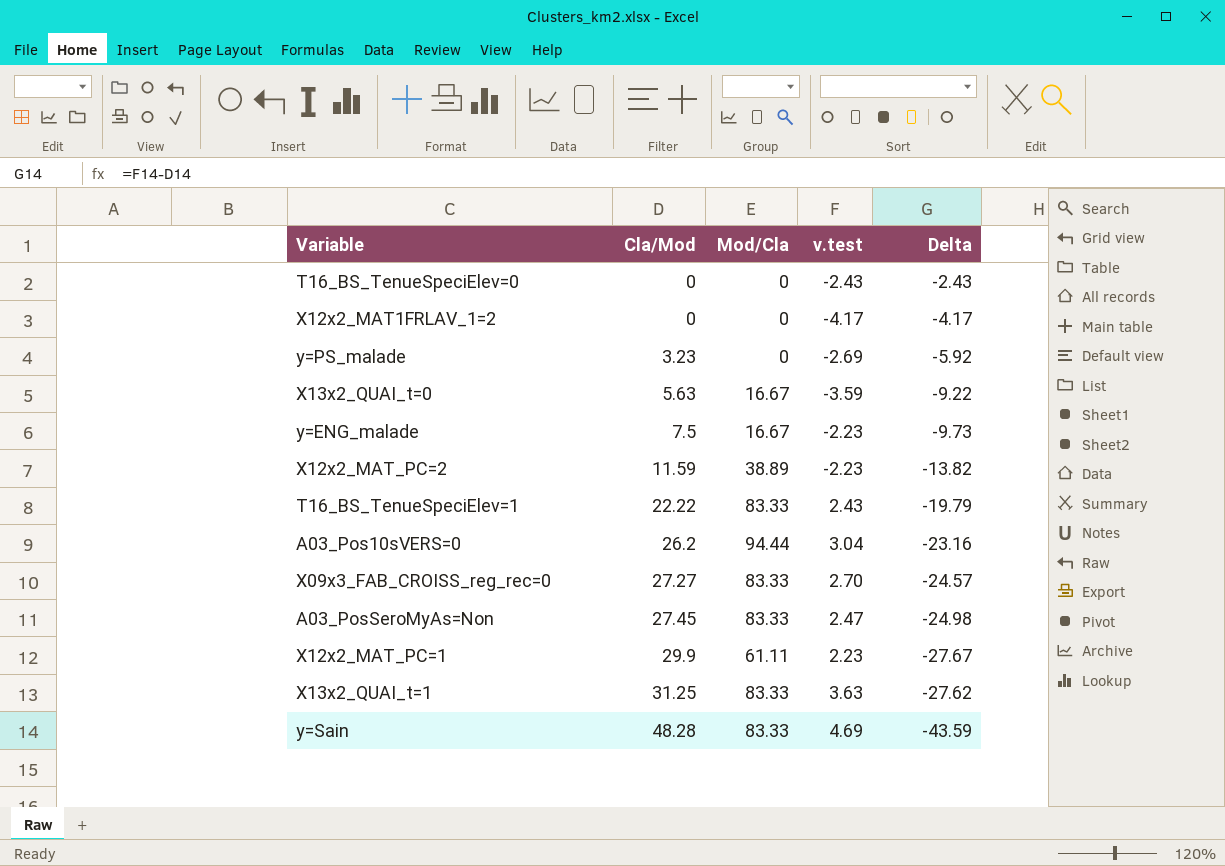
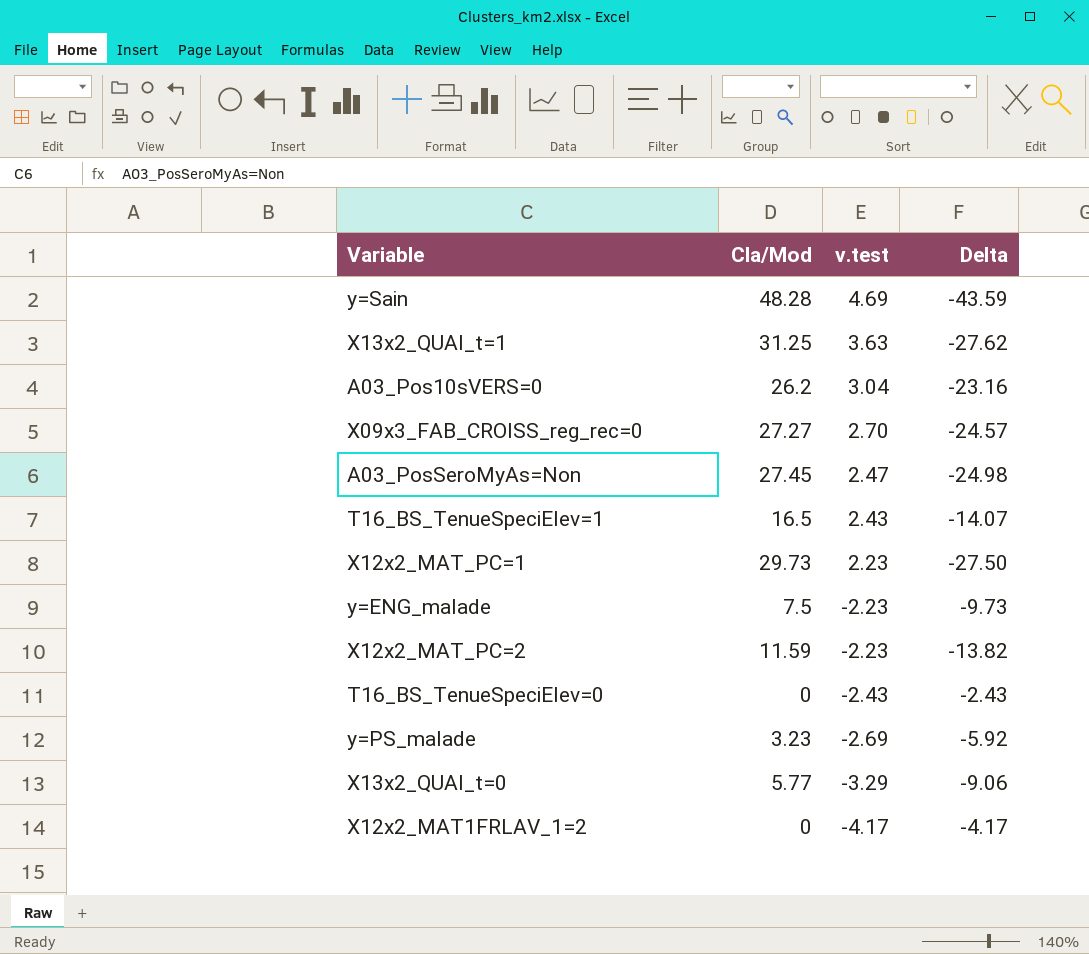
row order: Cla/Mod ascending -> v.test descending
column Mod/Cla | position: 3 -> none
T16_BS_TenueSpeciElev=1 | Cla/Mod: 22.22 -> 16.5
T16_BS_TenueSpeciElev=1 | Delta: -19.79 -> -14.07
X12x2_MAT_PC=1 | Cla/Mod: 29.9 -> 29.73
X12x2_MAT_PC=1 | Delta: -27.67 -> -27.50
X13x2_QUAI_t=0 | Cla/Mod: 5.63 -> 5.77
X13x2_QUAI_t=0 | v.test: -3.59 -> -3.29
X13x2_QUAI_t=0 | Delta: -9.22 -> -9.06

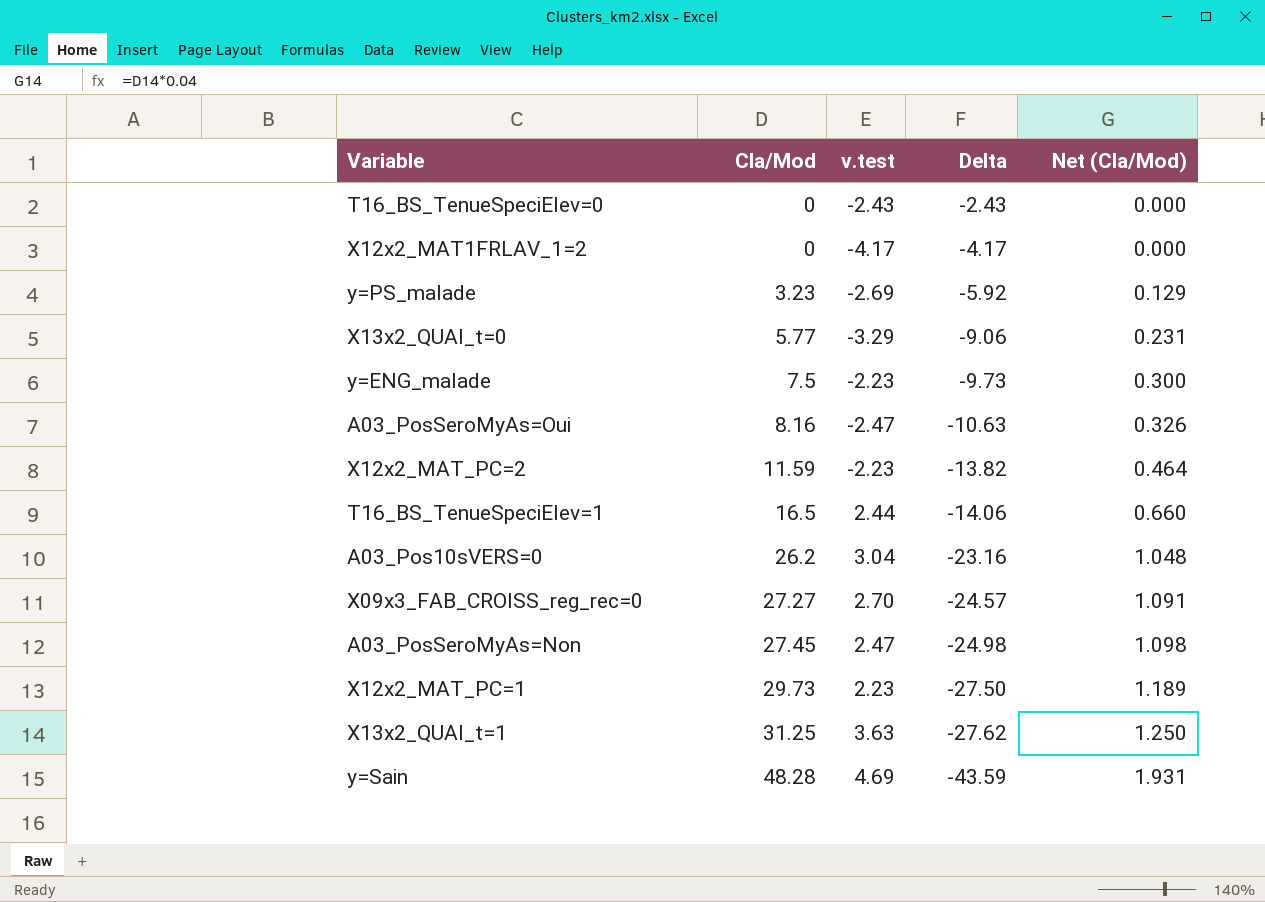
row order: v.test descending -> Cla/Mod ascending
column Net (Cla/Mod) | formula: none -> [Cla/Mod] * 0.04
row A03_PosSeroMyAs=Oui: none -> 8.16 | -2.47 | -10.63 | 0.326
T16_BS_TenueSpeciElev=1 | v.test: 2.43 -> 2.44
T16_BS_TenueSpeciElev=1 | Delta: -14.07 -> -14.06

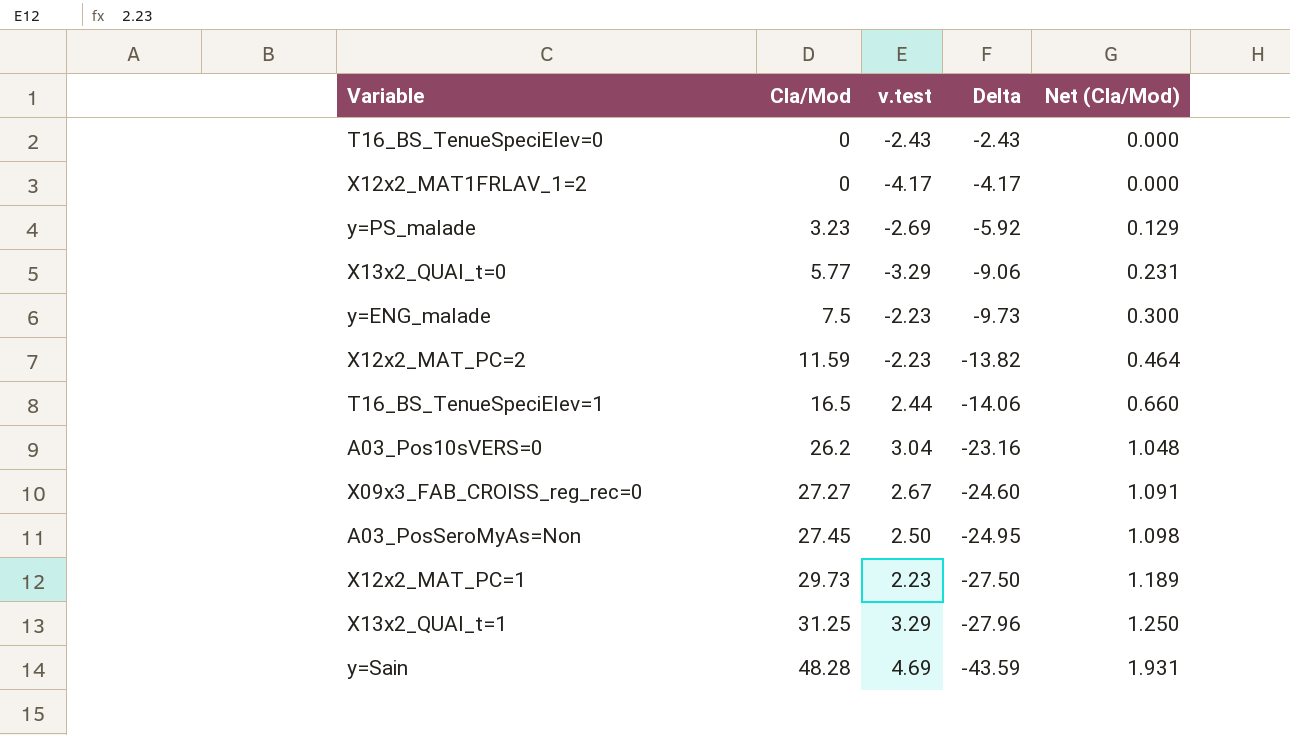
row A03_PosSeroMyAs=Oui: 8.16 | -2.47 | -10.63 | 0.326 -> none
X09x3_FAB_CROISS_reg_rec=0 | v.test: 2.70 -> 2.67
X09x3_FAB_CROISS_reg_rec=0 | Delta: -24.57 -> -24.60
A03_PosSeroMyAs=Non | v.test: 2.47 -> 2.50
A03_PosSeroMyAs=Non | Delta: -24.98 -> -24.95
X13x2_QUAI_t=1 | v.test: 3.63 -> 3.29
X13x2_QUAI_t=1 | Delta: -27.62 -> -27.96

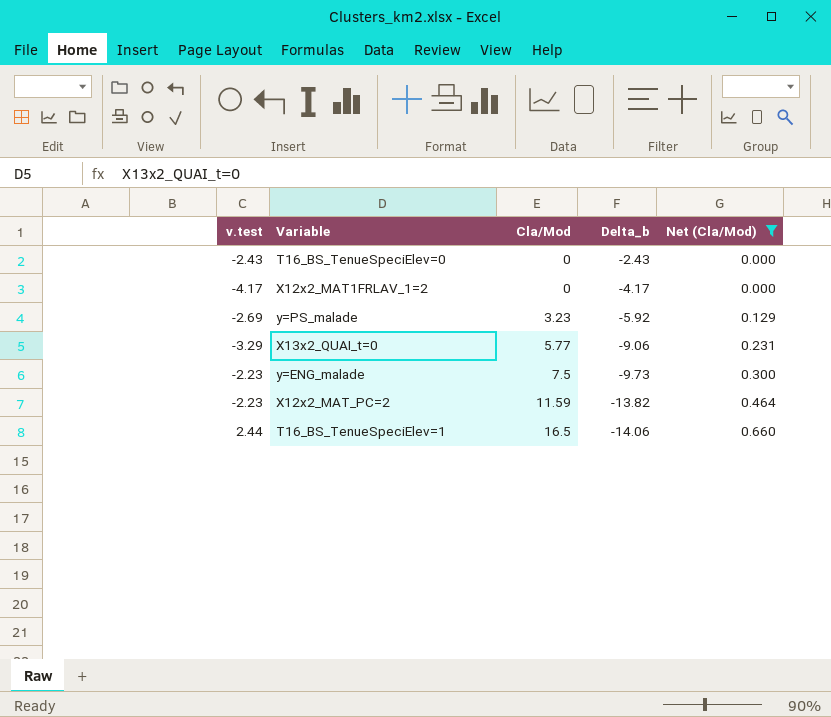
filter: none -> Net (Cla/Mod) <= 0.660
column v.test | position: 3 -> 1
column name: Delta -> Delta_b

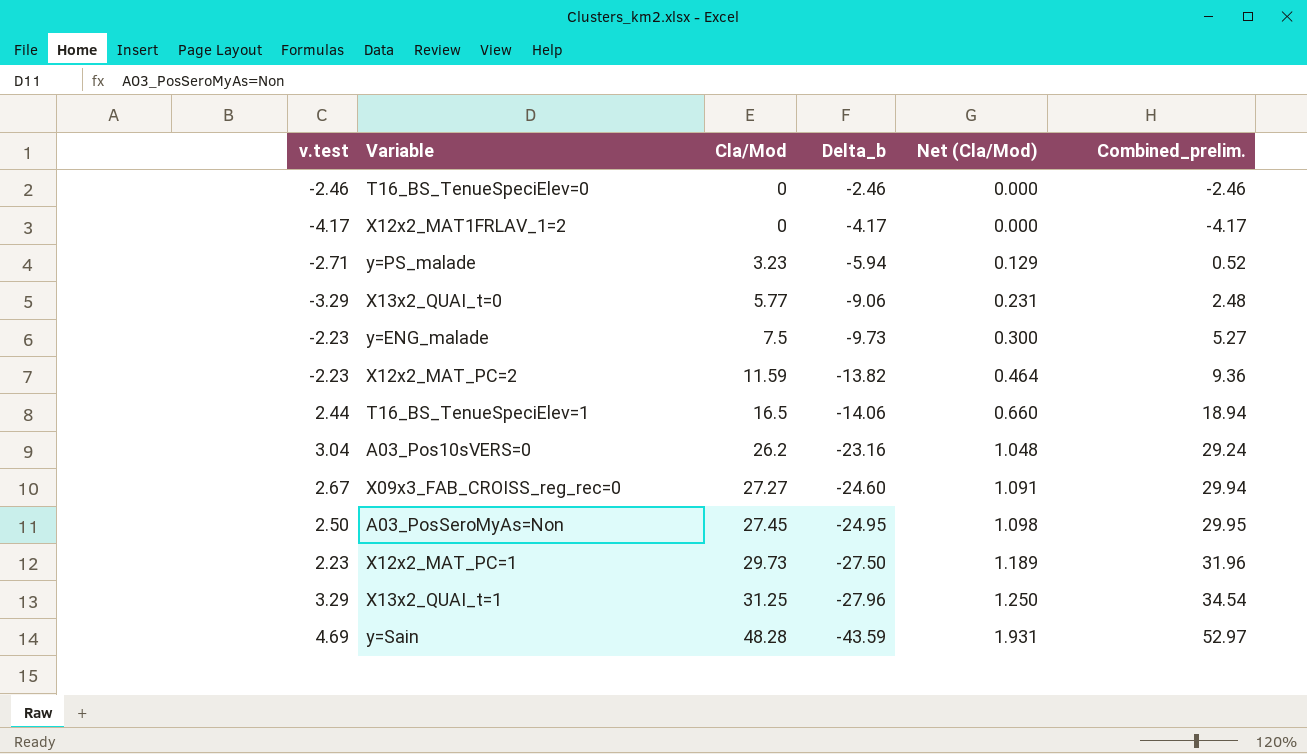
filter: Net (Cla/Mod) <= 0.660 -> none
column Combined_prelim. | formula: none -> [v.test] + [Cla/Mod]
T16_BS_TenueSpeciElev=0 | v.test: -2.43 -> -2.46
T16_BS_TenueSpeciElev=0 | Delta_b: -2.43 -> -2.46
y=PS_malade | v.test: -2.69 -> -2.71
y=PS_malade | Delta_b: -5.92 -> -5.94

